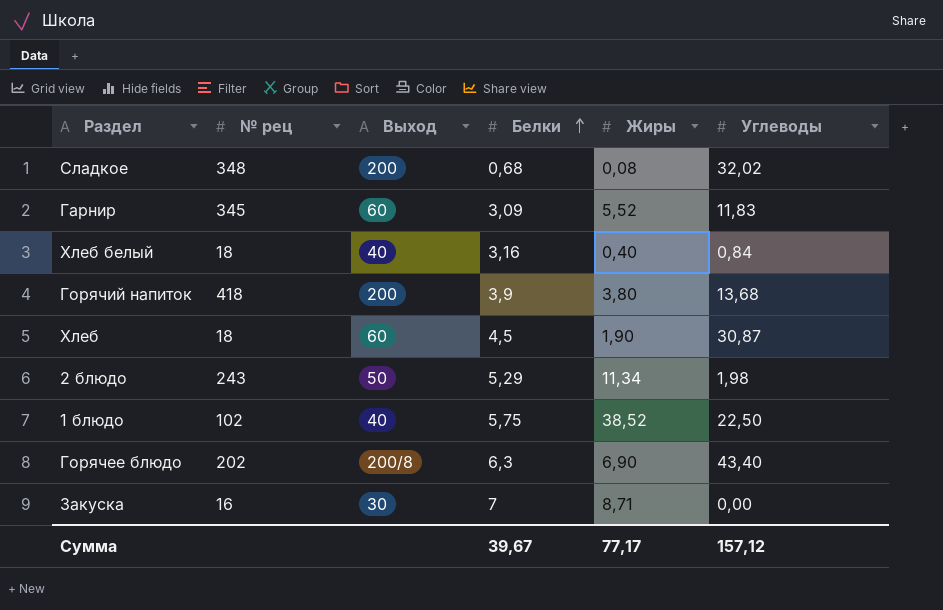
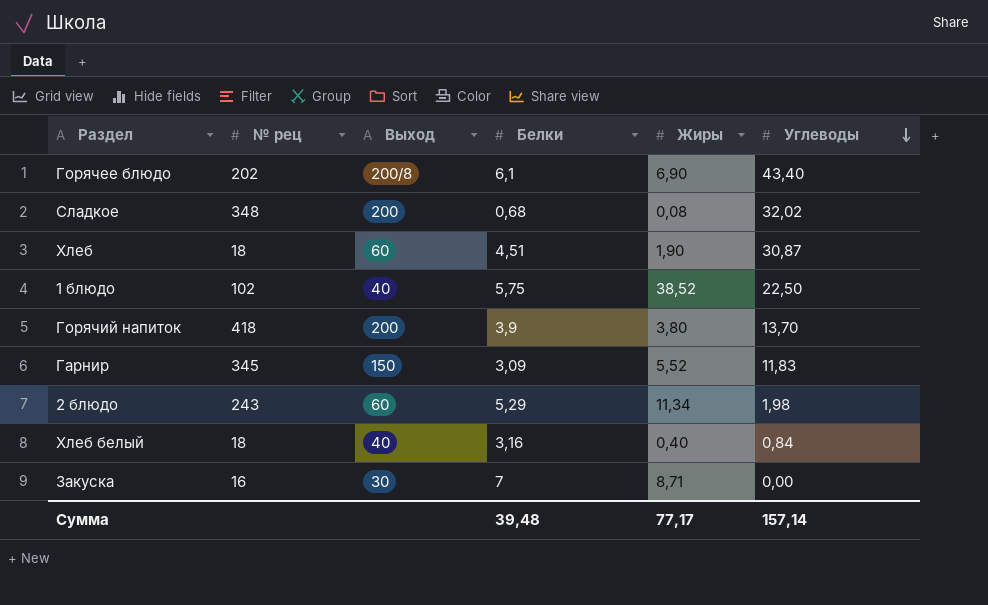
row order: Белки ascending -> Углеводы descending
Горячее блюдо | Белки: 6,3 -> 6,1
Хлеб | Белки: 4,5 -> 4,51
Горячий напиток | Углеводы: 13,68 -> 13,70
Гарнир | Выход: 60 -> 150
2 блюдо | Выход: 50 -> 60
Сумма | Белки: 39,67 -> 39,48
Сумма | Углеводы: 157,12 -> 157,14

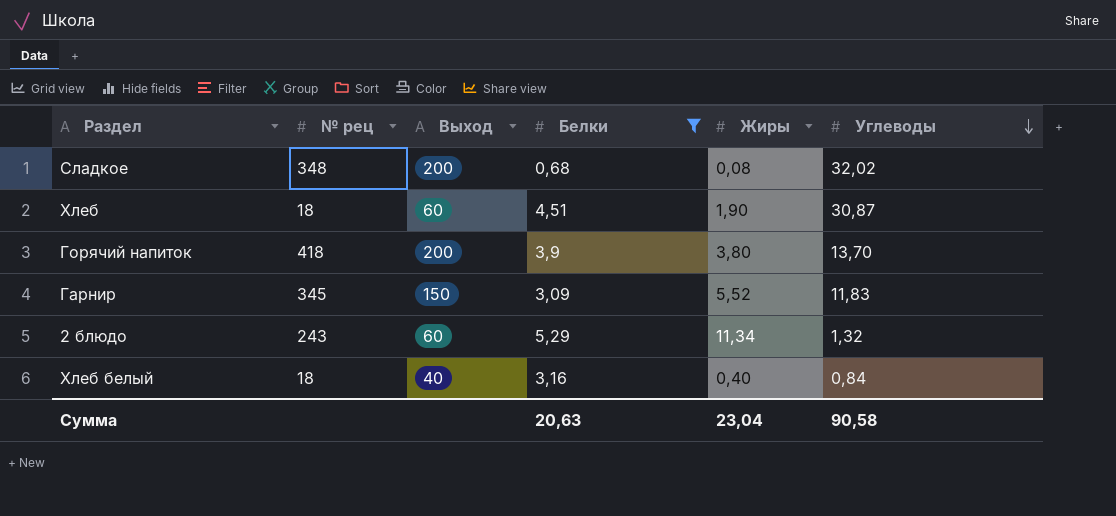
filter: none -> Белки <= 5,29
2 блюдо | Углеводы: 1,98 -> 1,32
Сумма | Белки: 39,48 -> 20,63
Сумма | Жиры: 77,17 -> 23,04
Сумма | Углеводы: 157,14 -> 90,58

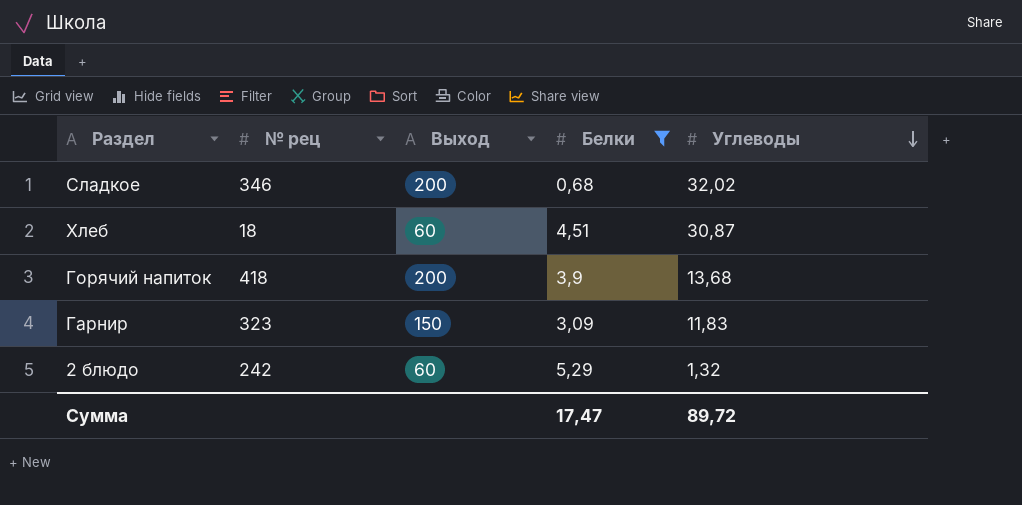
column Жиры | position: 5 -> none
row Хлеб белый: 18 | 40 | 3,16 | 0,40 | 0,84 -> none
Сладкое | № рец: 348 -> 346
Горячий напиток | Углеводы: 13,70 -> 13,68
Гарнир | № рец: 345 -> 323
2 блюдо | № рец: 243 -> 242
Сумма | Белки: 20,63 -> 17,47
Сумма | Углеводы: 90,58 -> 89,72

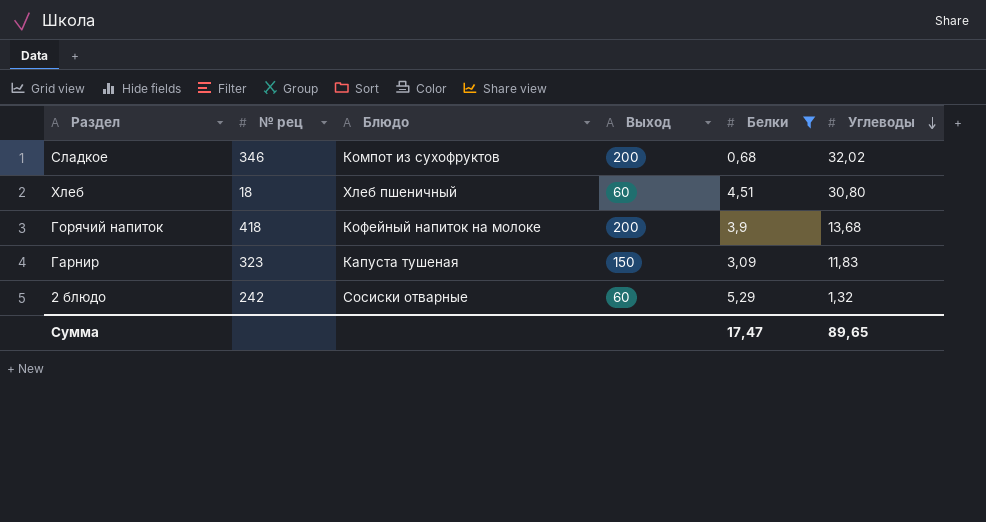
column Блюдо | position: none -> 3
Хлеб | Углеводы: 30,87 -> 30,80
Сумма | Углеводы: 89,72 -> 89,65

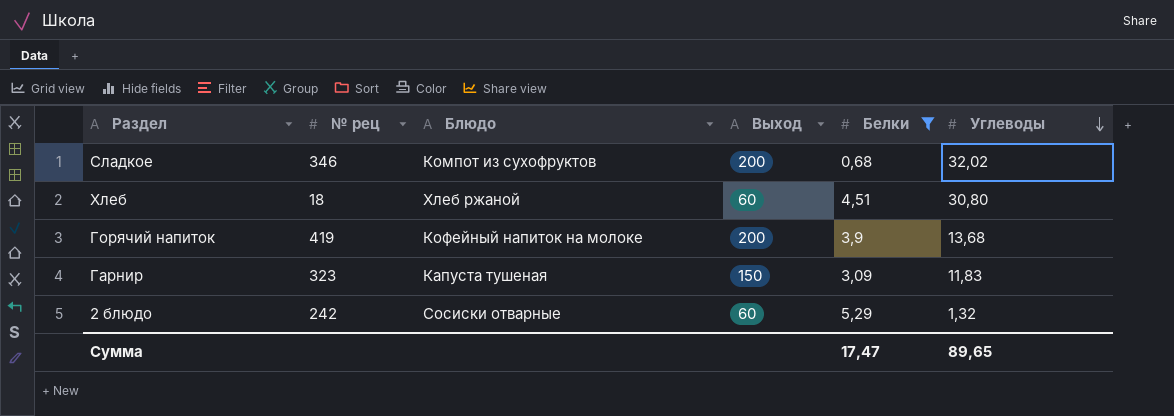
Хлеб | Блюдо: Хлеб пшеничный -> Хлеб ржаной
Горячий напиток | № рец: 418 -> 419

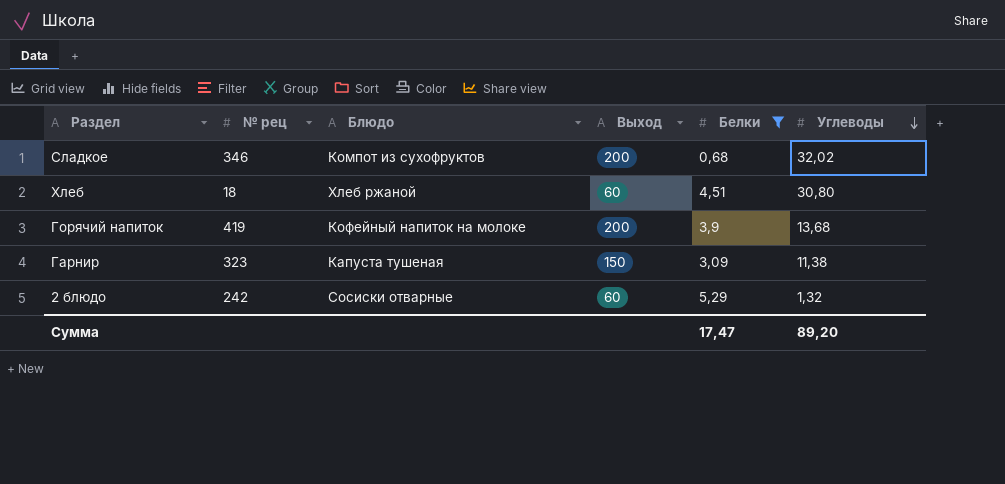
Гарнир | Углеводы: 11,83 -> 11,38
Сумма | Углеводы: 89,65 -> 89,20

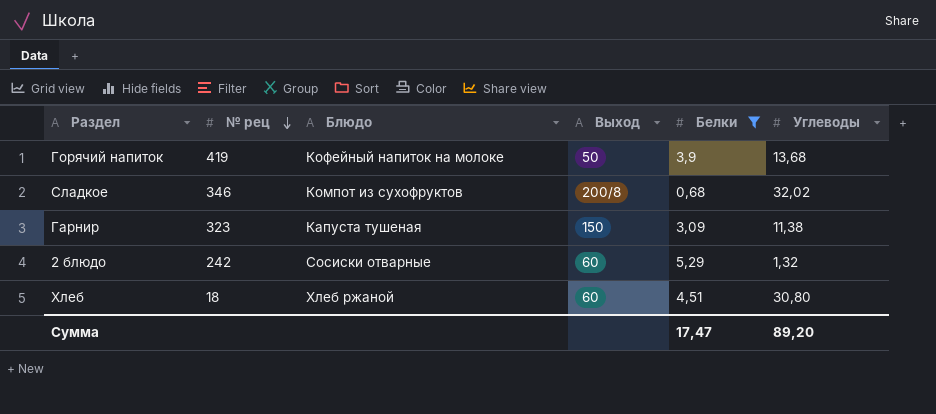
row order: Углеводы descending -> № рец descending
Горячий напиток | Выход: 200 -> 50
Сладкое | Выход: 200 -> 200/8

